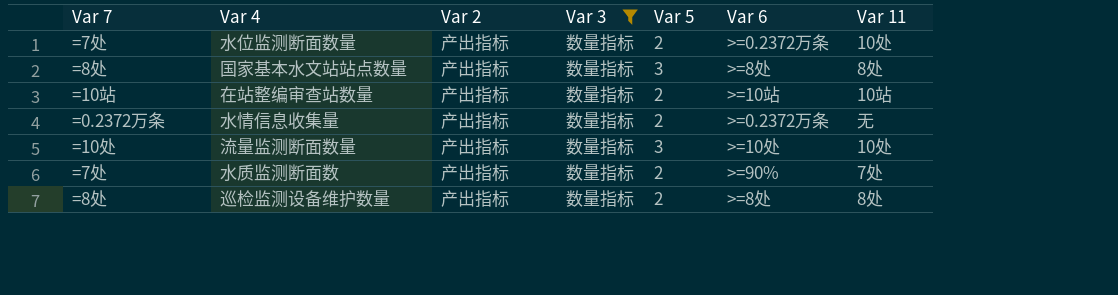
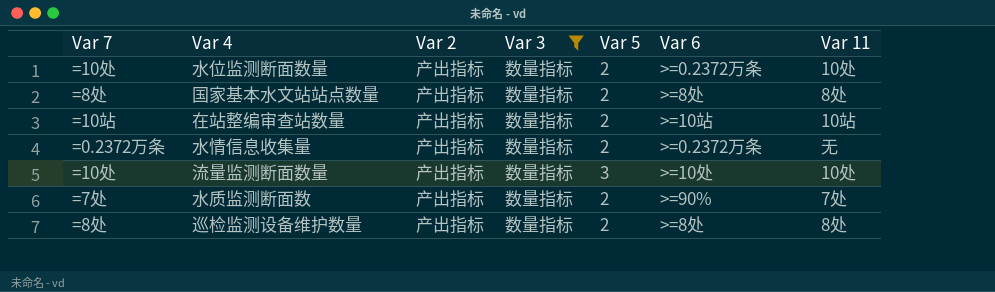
水位监测断面数量 | Var 7: =7处 -> =10处
国家基本水文站站点数量 | Var 5: 3 -> 2

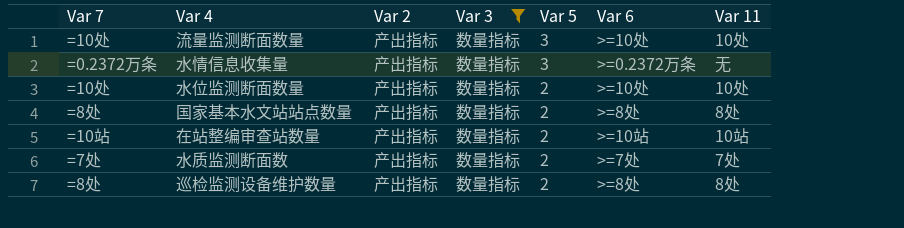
row order: none -> Var 5 descending
水情信息收集量 | Var 5: 2 -> 3
水位监测断面数量 | Var 6: >=0.2372万条 -> >=10处
水质监测断面数 | Var 6: >=90% -> >=7处

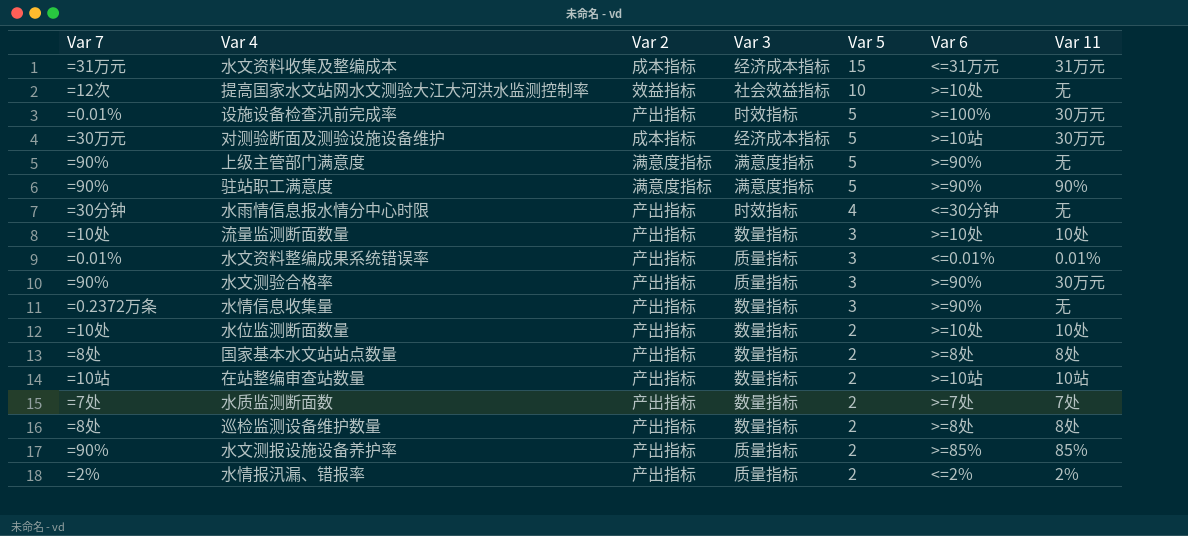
filter: Var 3 = 数量指标 -> none
水情信息收集量 | Var 6: >=0.2372万条 -> >=90%

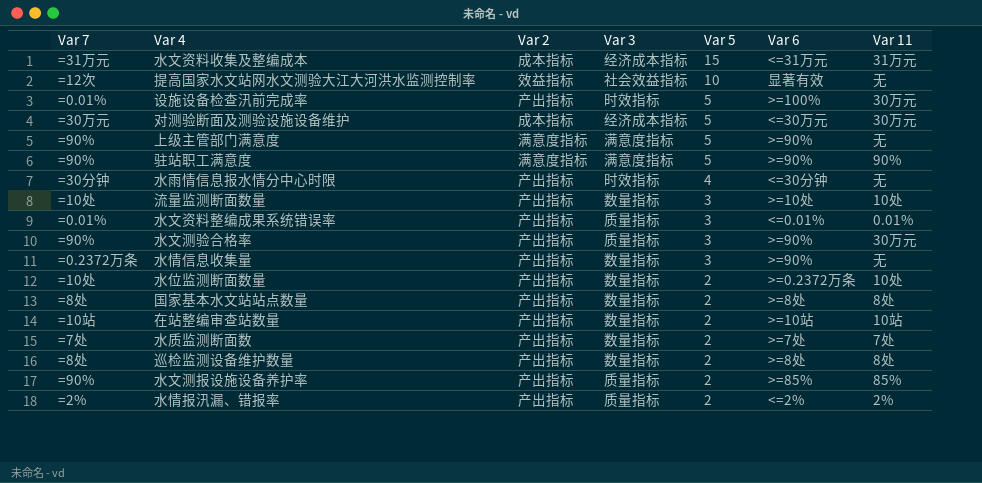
提高国家水文站网水文测验大江大河洪水监测控制率 | Var 6: >=10处 -> 显著有效
对测验断面及测验设施设备维护 | Var 6: >=10站 -> <=30万元
水位监测断面数量 | Var 6: >=10处 -> >=0.2372万条

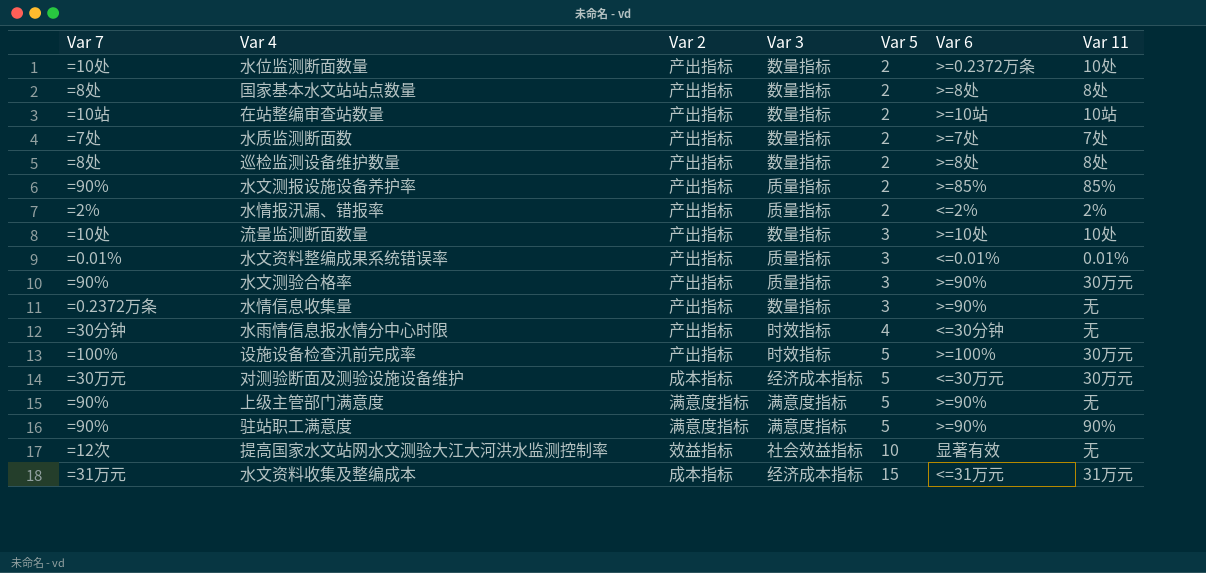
row order: Var 5 descending -> Var 5 ascending
设施设备检查汛前完成率 | Var 7: =0.01% -> =100%

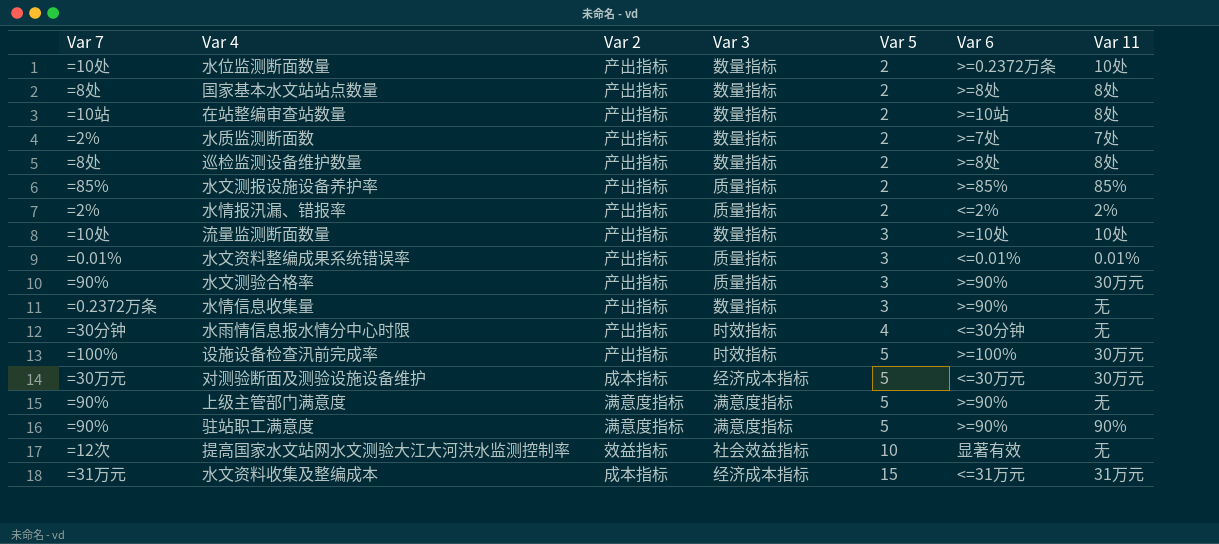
在站整编审查站数量 | Var 11: 10站 -> 8处
水质监测断面数 | Var 7: =7处 -> =2%
水文测报设施设备养护率 | Var 7: =90% -> =85%

